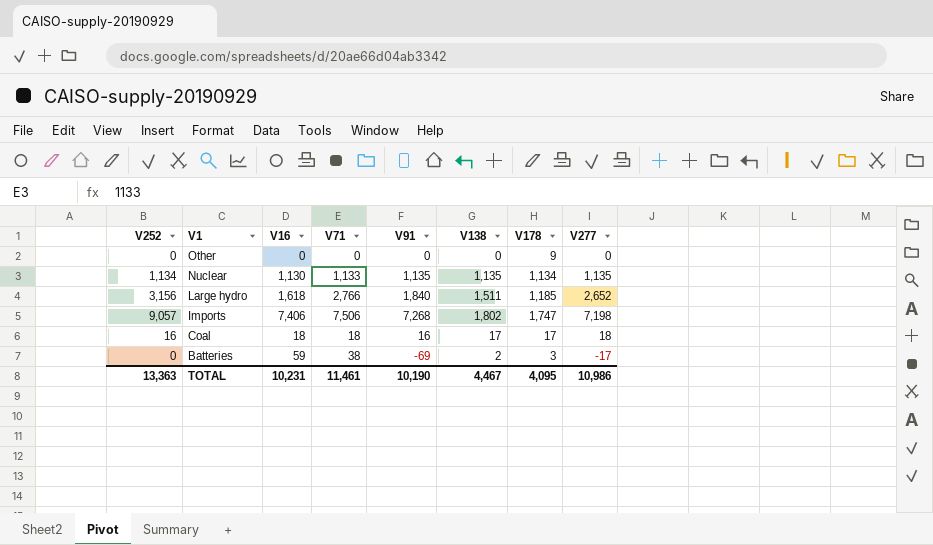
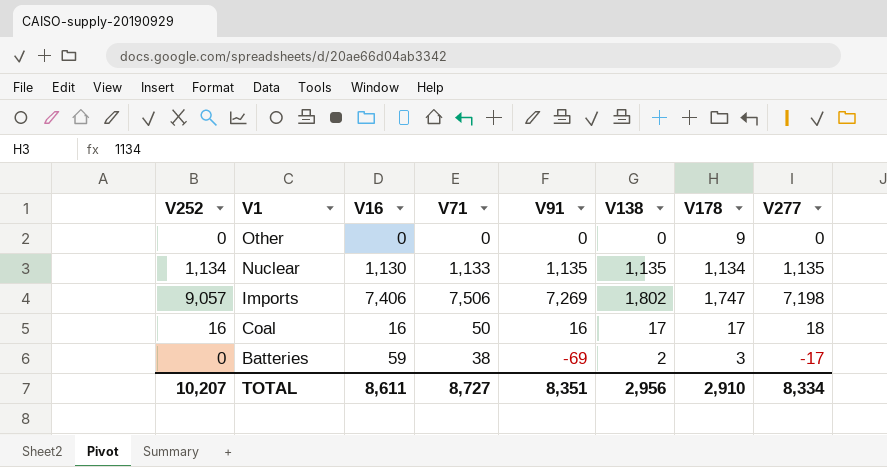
row Large hydro: 3,156 | 1,618 | 2,766 | 1,840 | 1,511 | 1,185 | 2,652 -> none
Imports | V91: 7,268 -> 7,269
Coal | V16: 18 -> 16
Coal | V71: 18 -> 50
TOTAL | V252: 13,363 -> 10,207
TOTAL | V16: 10,231 -> 8,611
TOTAL | V71: 11,461 -> 8,727
TOTAL | V91: 10,190 -> 8,351
TOTAL | V138: 4,467 -> 2,956
TOTAL | V178: 4,095 -> 2,910
TOTAL | V277: 10,986 -> 8,334

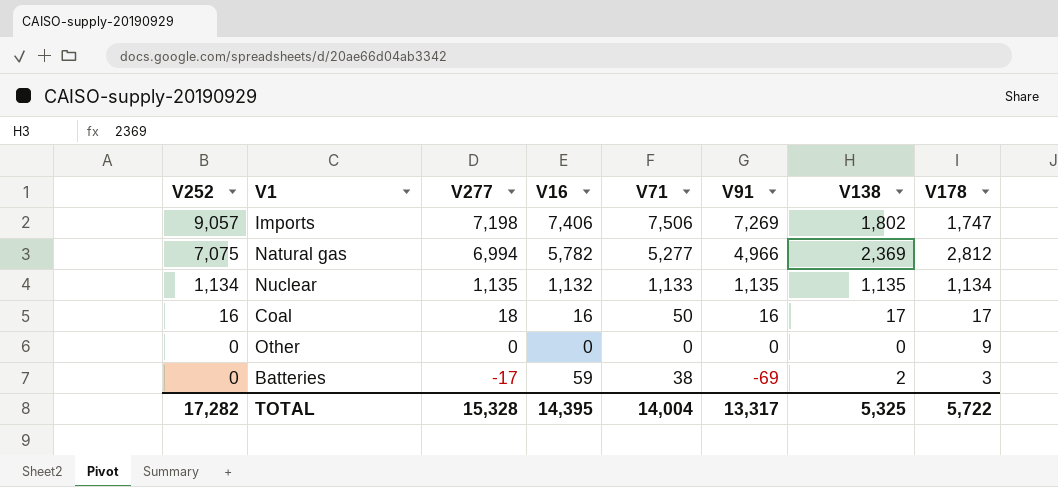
row order: V1 descending -> V252 descending
column V277 | position: 8 -> 3
row Natural gas: none -> 7,075 | 6,994 | 5,782 | 5,277 | 4,966 | 2,369 | 2,812
Nuclear | V16: 1,130 -> 1,132
TOTAL | V252: 10,207 -> 17,282
TOTAL | V277: 8,334 -> 15,328
TOTAL | V16: 8,611 -> 14,395
TOTAL | V71: 8,727 -> 14,004
TOTAL | V91: 8,351 -> 13,317
TOTAL | V138: 2,956 -> 5,325
TOTAL | V178: 2,910 -> 5,722

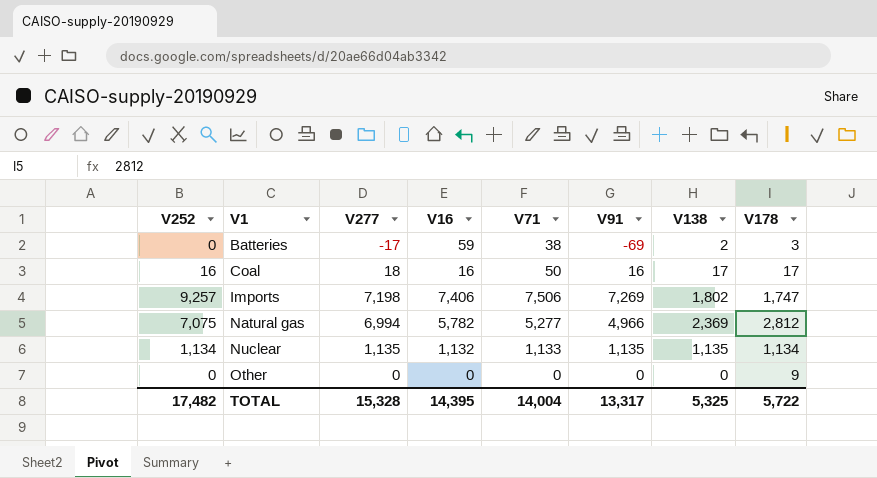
row order: V252 descending -> V1 ascending
Imports | V252: 9,057 -> 9,257
TOTAL | V252: 17,282 -> 17,482

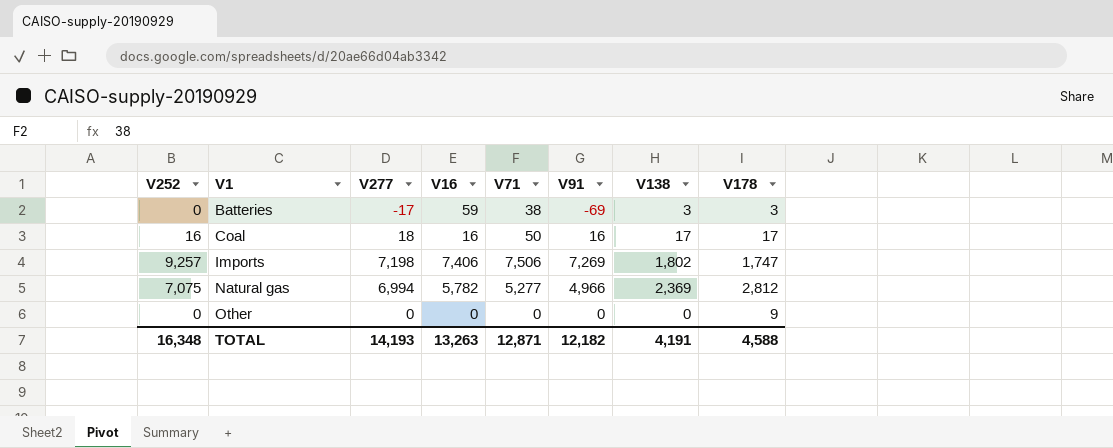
row Nuclear: 1,134 | 1,135 | 1,132 | 1,133 | 1,135 | 1,135 | 1,134 -> none
Batteries | V138: 2 -> 3
TOTAL | V252: 17,482 -> 16,348
TOTAL | V277: 15,328 -> 14,193
TOTAL | V16: 14,395 -> 13,263
TOTAL | V71: 14,004 -> 12,871
TOTAL | V91: 13,317 -> 12,182
TOTAL | V138: 5,325 -> 4,191
TOTAL | V178: 5,722 -> 4,588

